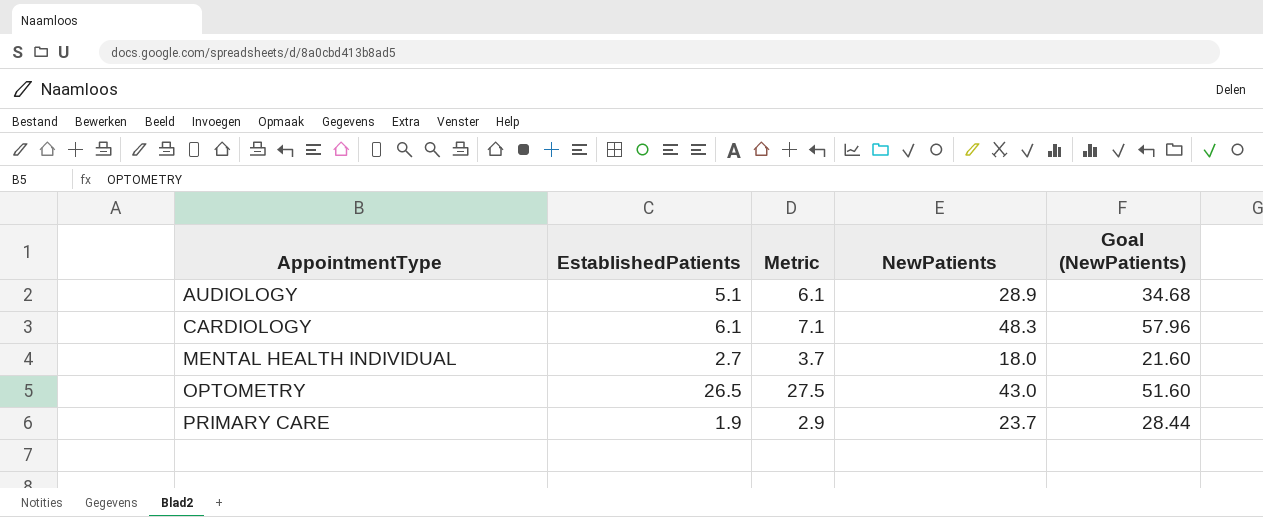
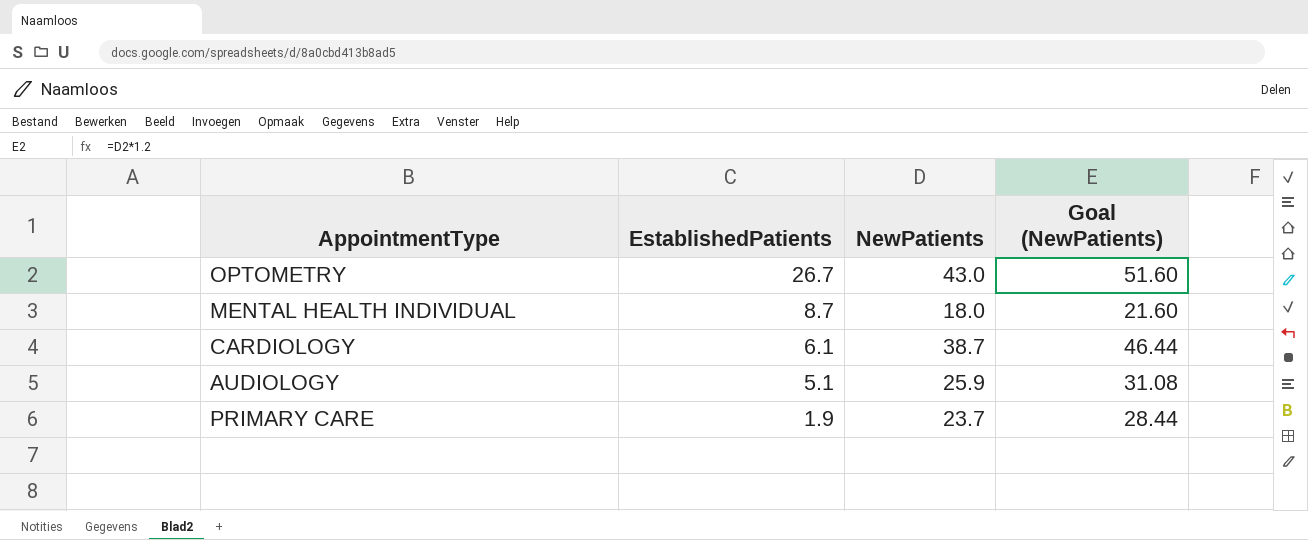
row order: AppointmentType ascending -> EstablishedPatients descending
column Metric | formula: [EstablishedPatients] + 1 -> none
OPTOMETRY | EstablishedPatients: 26.5 -> 26.7
MENTAL HEALTH INDIVIDUAL | EstablishedPatients: 2.7 -> 8.7
CARDIOLOGY | NewPatients: 48.3 -> 38.7
CARDIOLOGY | Goal (NewPatients): 57.96 -> 46.44
AUDIOLOGY | NewPatients: 28.9 -> 25.9
AUDIOLOGY | Goal (NewPatients): 34.68 -> 31.08

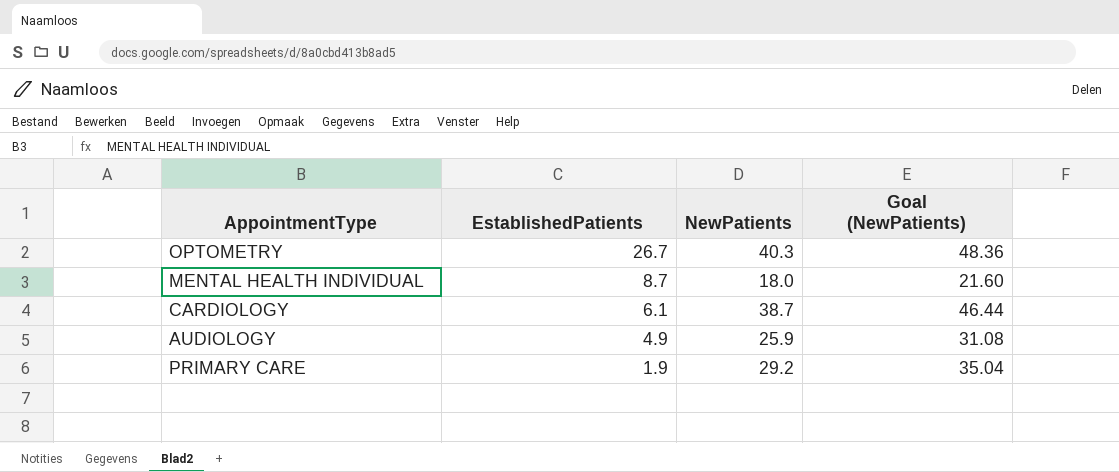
OPTOMETRY | NewPatients: 43.0 -> 40.3
OPTOMETRY | Goal (NewPatients): 51.60 -> 48.36
AUDIOLOGY | EstablishedPatients: 5.1 -> 4.9
PRIMARY CARE | NewPatients: 23.7 -> 29.2
PRIMARY CARE | Goal (NewPatients): 28.44 -> 35.04

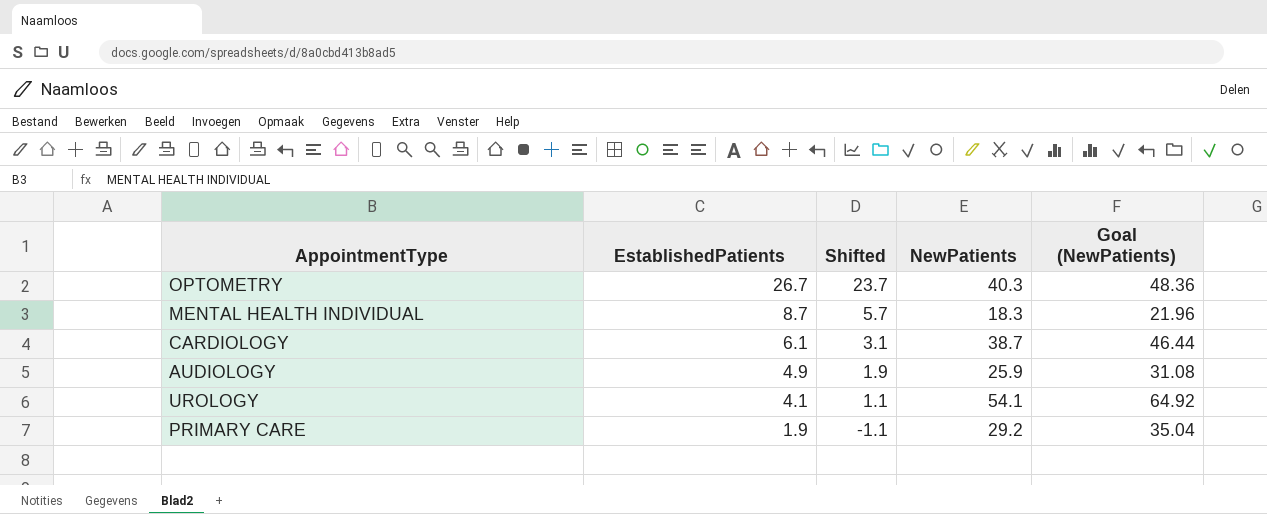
column Shifted | formula: none -> [EstablishedPatients] - 3
MENTAL HEALTH INDIVIDUAL | NewPatients: 18.0 -> 18.3
MENTAL HEALTH INDIVIDUAL | Goal (NewPatients): 21.60 -> 21.96
row UROLOGY: none -> 4.1 | 1.1 | 54.1 | 64.92

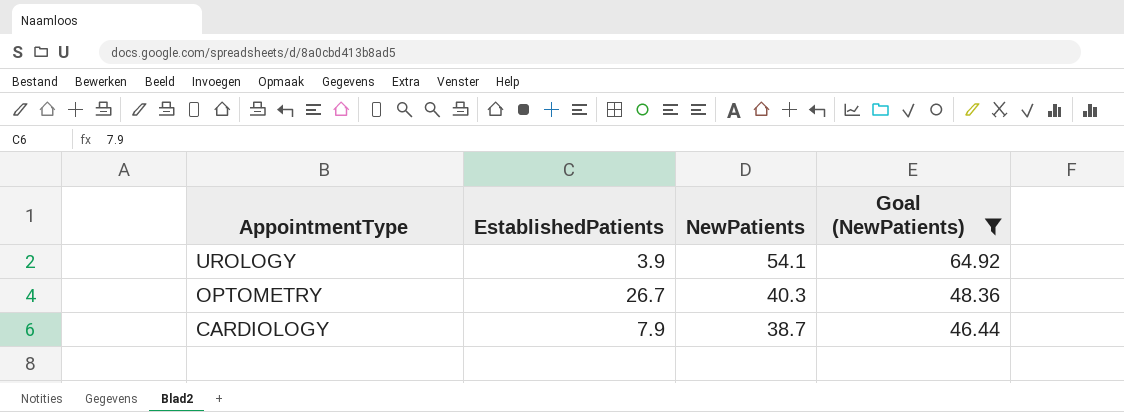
filter: none -> Goal (NewPatients) >= 46.44
row order: EstablishedPatients descending -> AppointmentType descending
column Shifted | formula: [EstablishedPatients] - 3 -> none
UROLOGY | EstablishedPatients: 4.1 -> 3.9
CARDIOLOGY | EstablishedPatients: 6.1 -> 7.9

